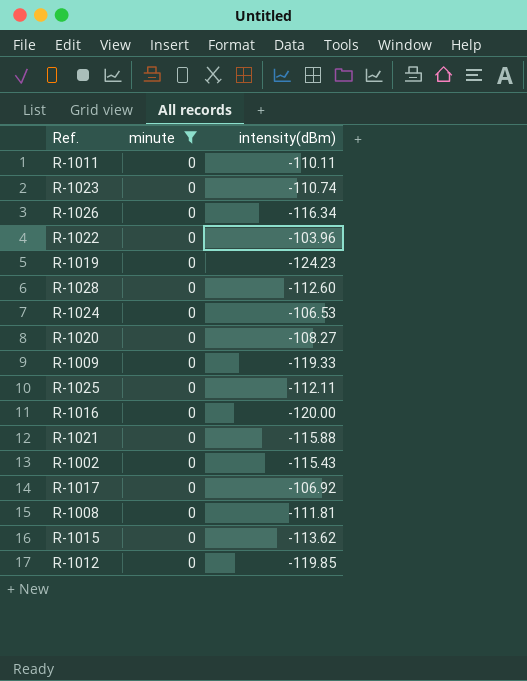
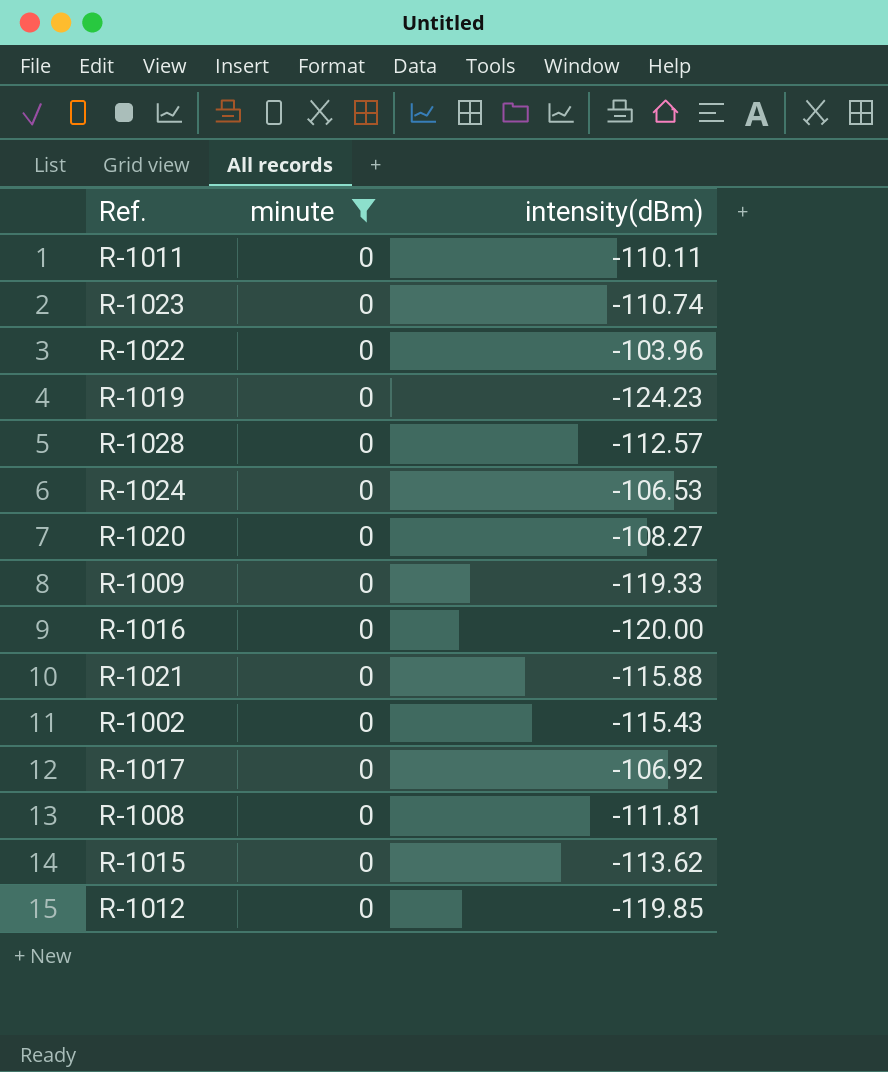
row R-1026: 0 | -116.34 -> none
row R-1025: 0 | -112.11 -> none
R-1028 | intensity(dBm): -112.60 -> -112.57

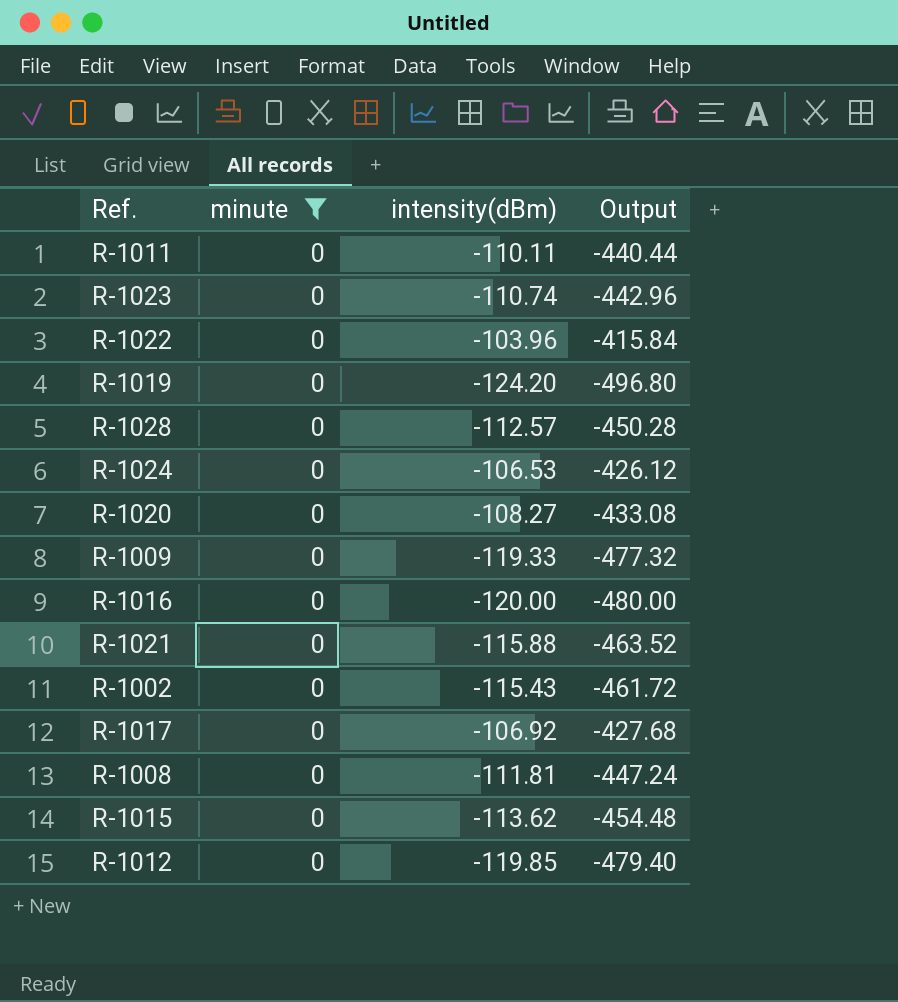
column Output | formula: none -> [intensity(dBm)] * 4
R-1019 | intensity(dBm): -124.23 -> -124.20

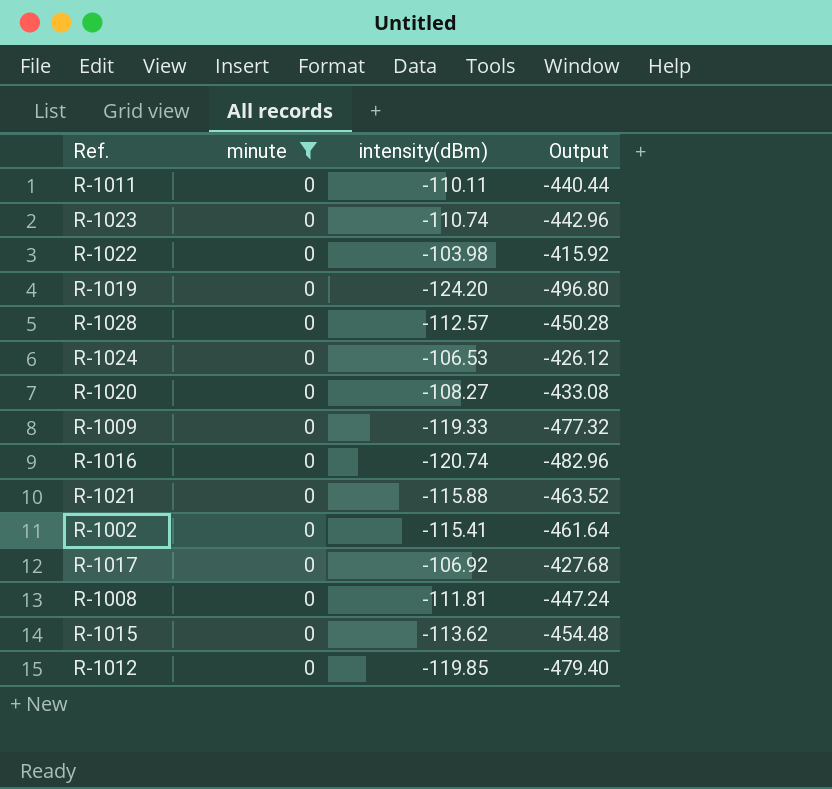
R-1022 | intensity(dBm): -103.96 -> -103.98
R-1022 | Output: -415.84 -> -415.92
R-1016 | intensity(dBm): -120.00 -> -120.74
R-1016 | Output: -480.00 -> -482.96
R-1002 | intensity(dBm): -115.43 -> -115.41
R-1002 | Output: -461.72 -> -461.64

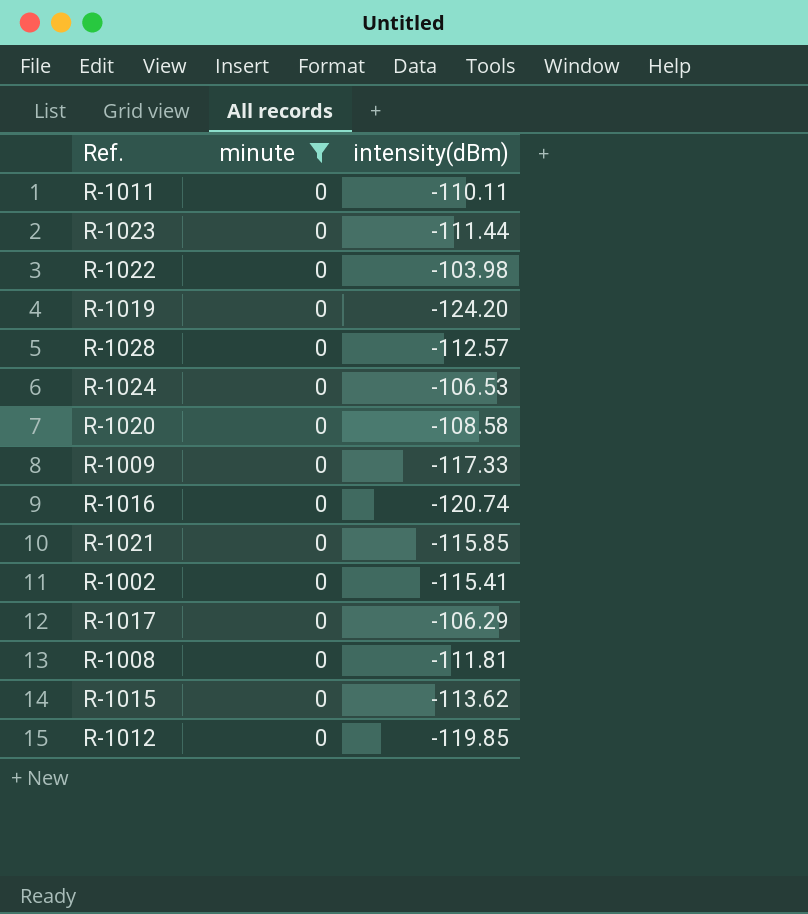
column Output | formula: [intensity(dBm)] * 4 -> none
R-1023 | intensity(dBm): -110.74 -> -111.44
R-1020 | intensity(dBm): -108.27 -> -108.58
R-1009 | intensity(dBm): -119.33 -> -117.33
R-1021 | intensity(dBm): -115.88 -> -115.85
R-1017 | intensity(dBm): -106.92 -> -106.29

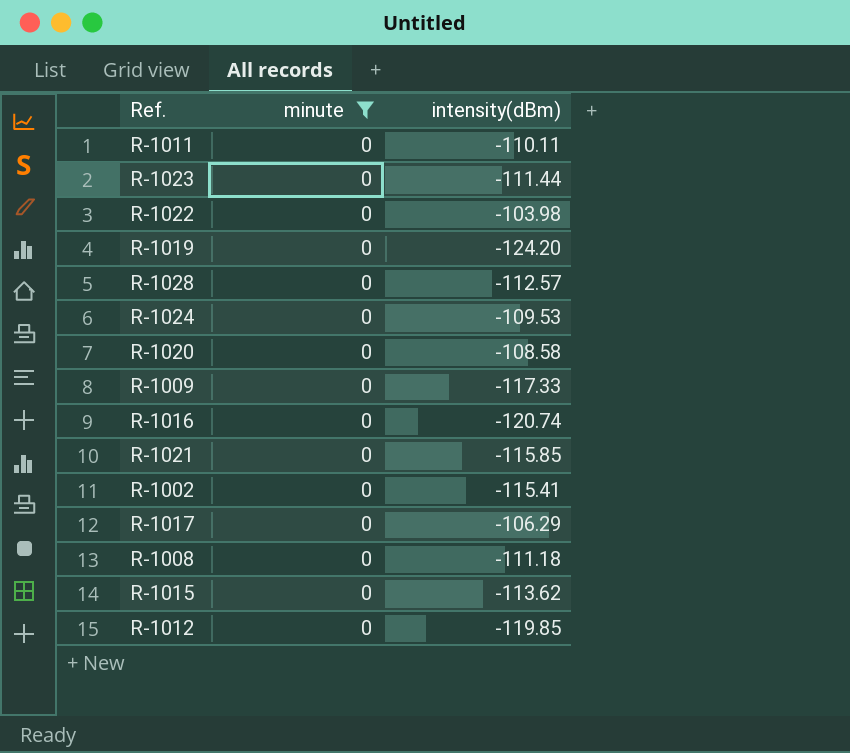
R-1024 | intensity(dBm): -106.53 -> -109.53
R-1008 | intensity(dBm): -111.81 -> -111.18

